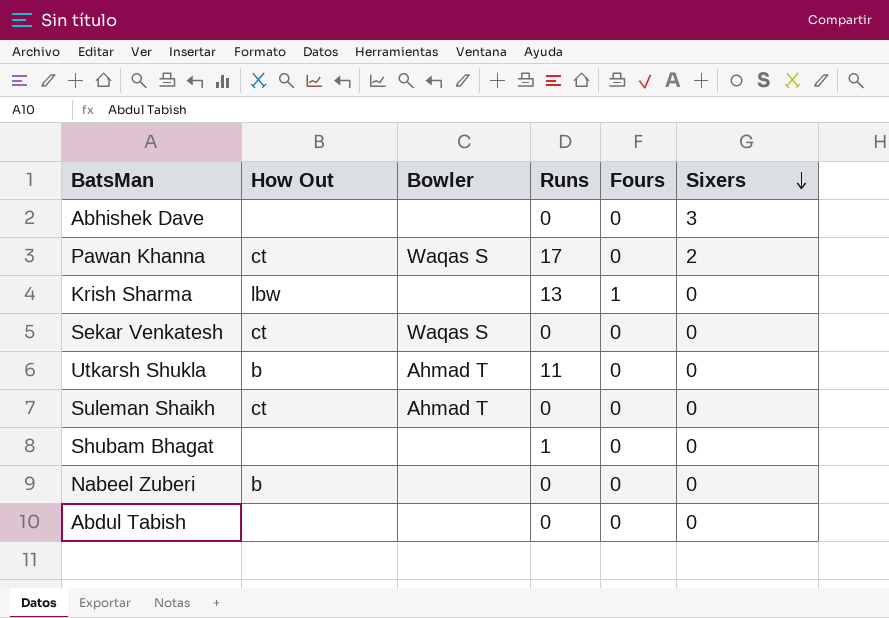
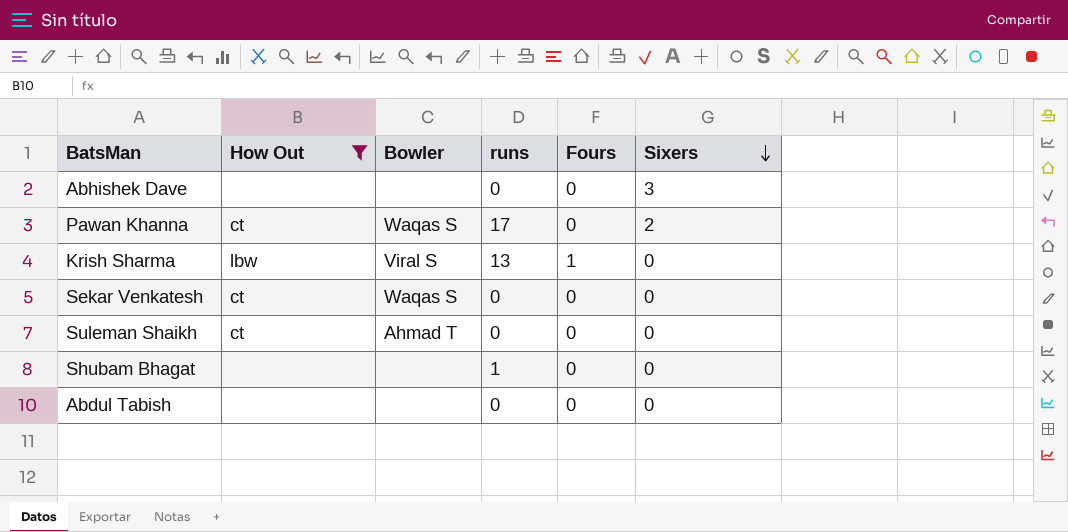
filter: none -> How Out != b
column name: Runs -> runs
Krish Sharma | Bowler: none -> Viral S

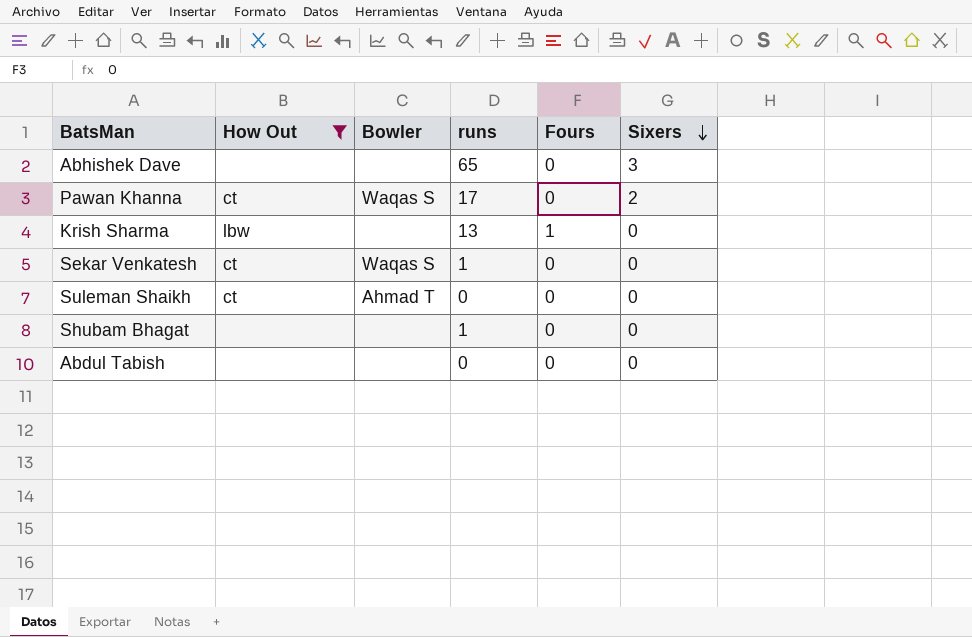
Abhishek Dave | runs: 0 -> 65
Krish Sharma | Bowler: Viral S -> none
Sekar Venkatesh | runs: 0 -> 1

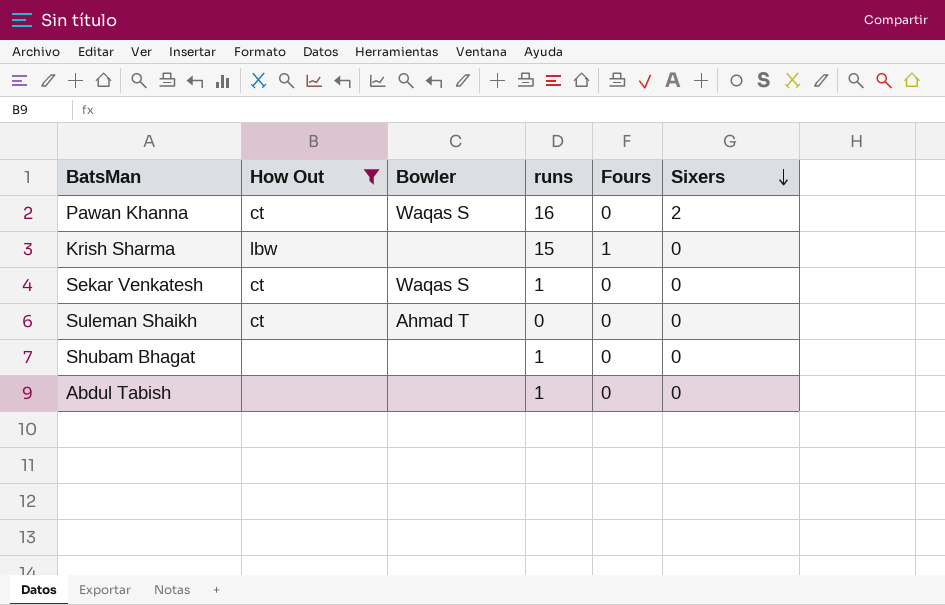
row Abhishek Dave: none | none | 65 | 0 | 3 -> none
Pawan Khanna | runs: 17 -> 16
Krish Sharma | runs: 13 -> 15
Abdul Tabish | runs: 0 -> 1

